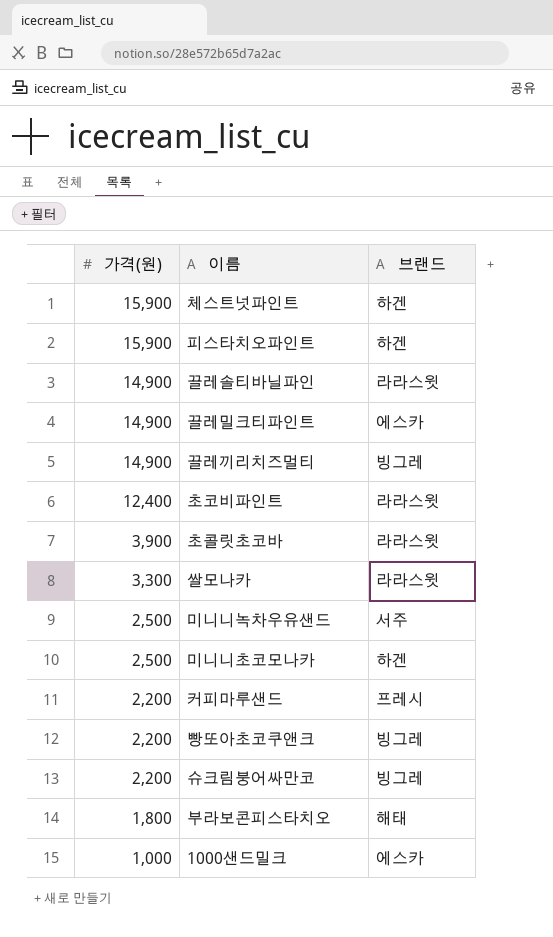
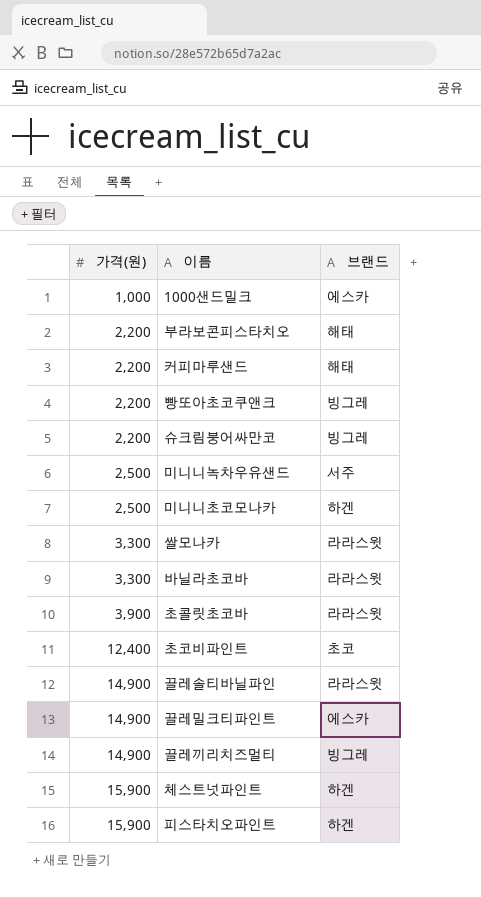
row order: 가격(원) descending -> 가격(원) ascending
부라보콘피스타치오 | 가격(원): 1,800 -> 2,200
커피마루샌드 | 브랜드: 프레시 -> 해태
row 바닐라초코바: none -> 3,300 | 라라스윗
초코비파인트 | 브랜드: 라라스윗 -> 초코

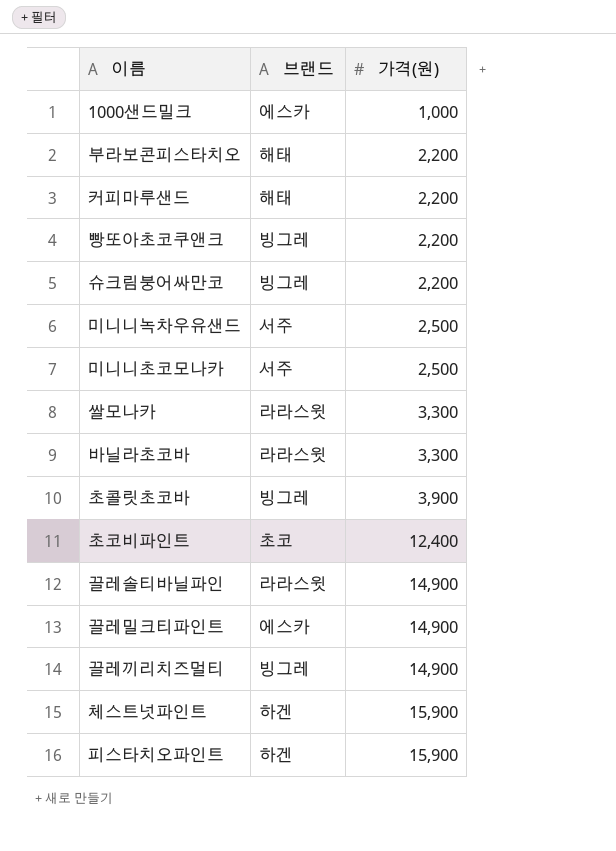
column 가격(원) | position: 1 -> 3
미니니초코모나카 | 브랜드: 하겐 -> 서주
초콜릿초코바 | 브랜드: 라라스윗 -> 빙그레

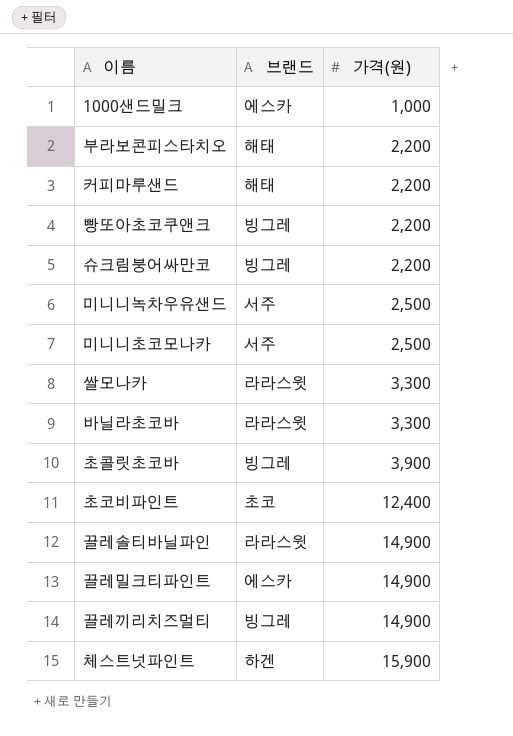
row 피스타치오파인트: 하겐 | 15,900 -> none

